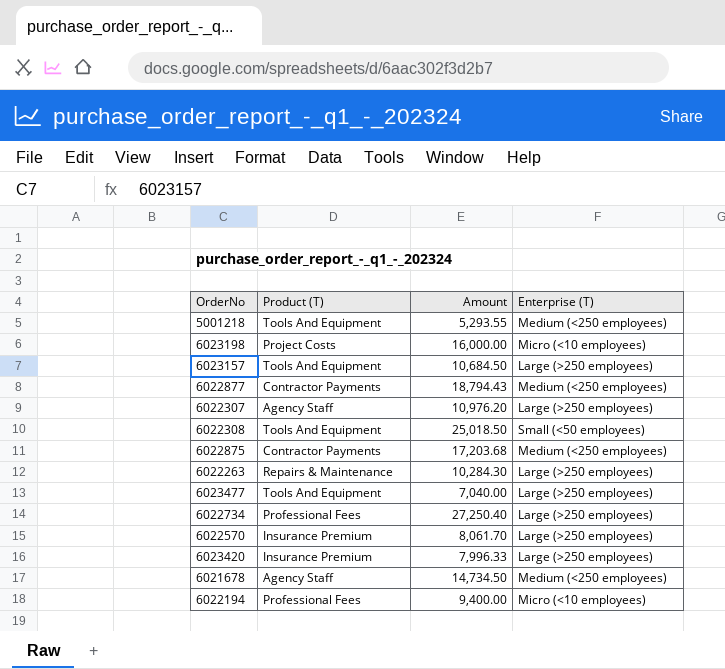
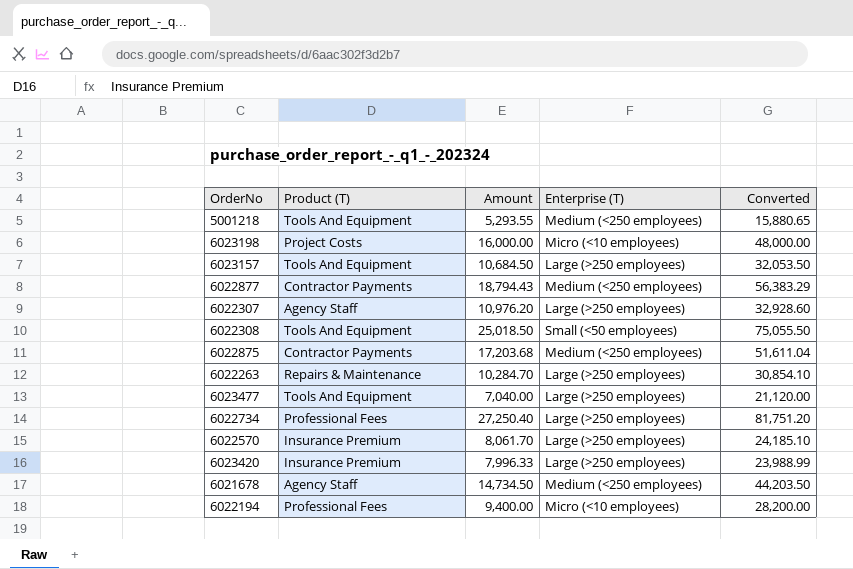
column Converted | formula: none -> [Amount] * 3
6022263 | Amount: 10,284.30 -> 10,284.70

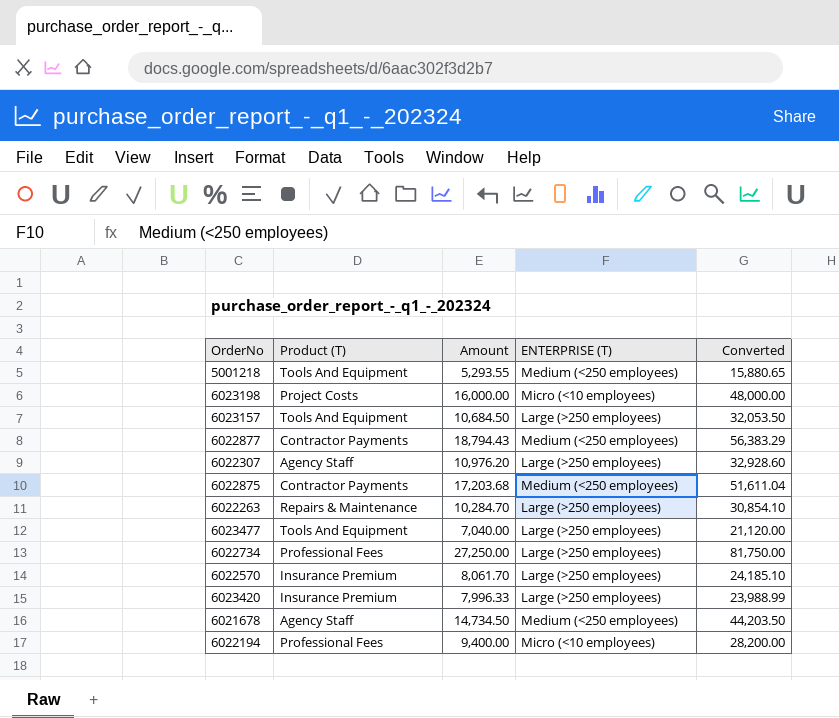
column name: Enterprise (T) -> ENTERPRISE (T)
row 6022308: Tools And Equipment | 25,018.50 | Small (<50 employees) | 75,055.50 -> none
6022734 | Amount: 27,250.40 -> 27,250.00
6022734 | Converted: 81,751.20 -> 81,750.00

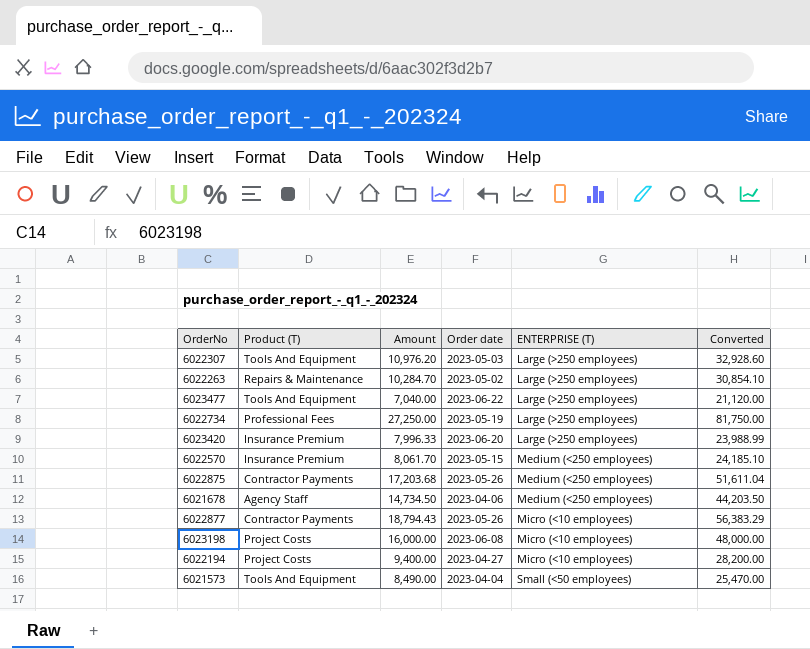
row order: none -> ENTERPRISE (T) ascending
column Order date | position: none -> 4
row 5001218: Tools And Equipment | 5,293.55 | Medium (<250 employees) | 15,880.65 -> none
row 6023157: Tools And Equipment | 10,684.50 | Large (>250 employees) | 32,053.50 -> none
6022307 | Product (T): Agency Staff -> Tools And Equipment
6022570 | ENTERPRISE (T): Large (>250 employees) -> Medium (<250 employees)
6022877 | ENTERPRISE (T): Medium (<250 employees) -> Micro (<10 employees)
6022194 | Product (T): Professional Fees -> Project Costs
row 6021573: none -> Tools And Equipment | 8,490.00 | 2023-04-04 | Small (<50 employees) | 25,470.00

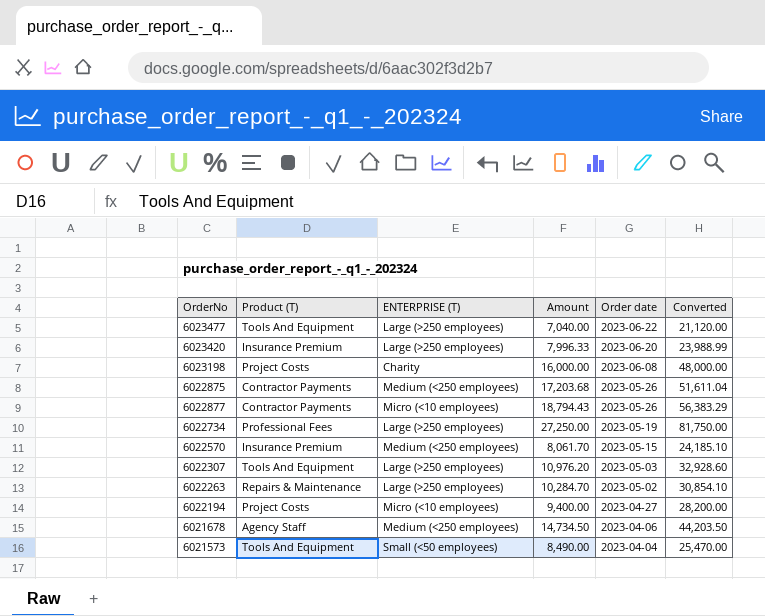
row order: ENTERPRISE (T) ascending -> Order date descending
column ENTERPRISE (T) | position: 5 -> 3
6023198 | ENTERPRISE (T): Micro (<10 employees) -> Charity

